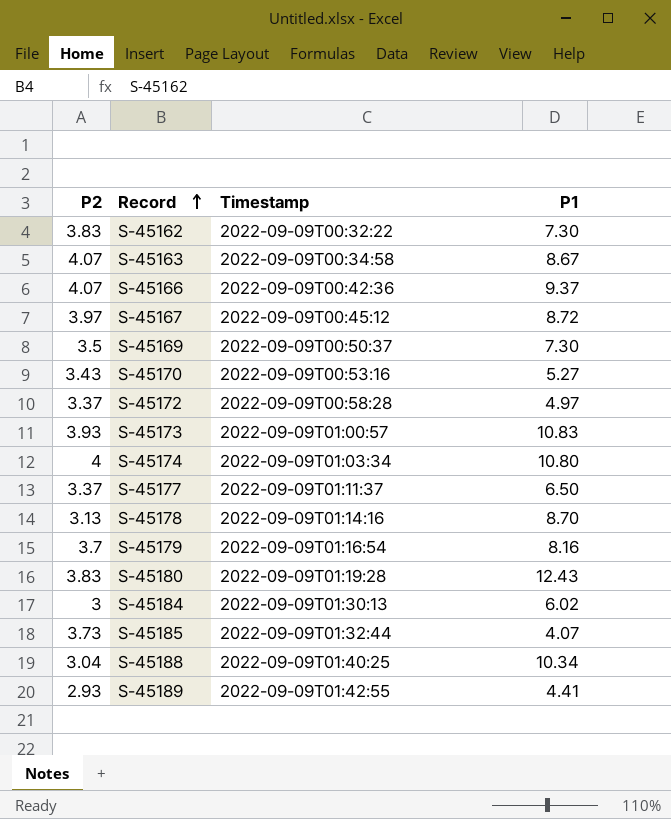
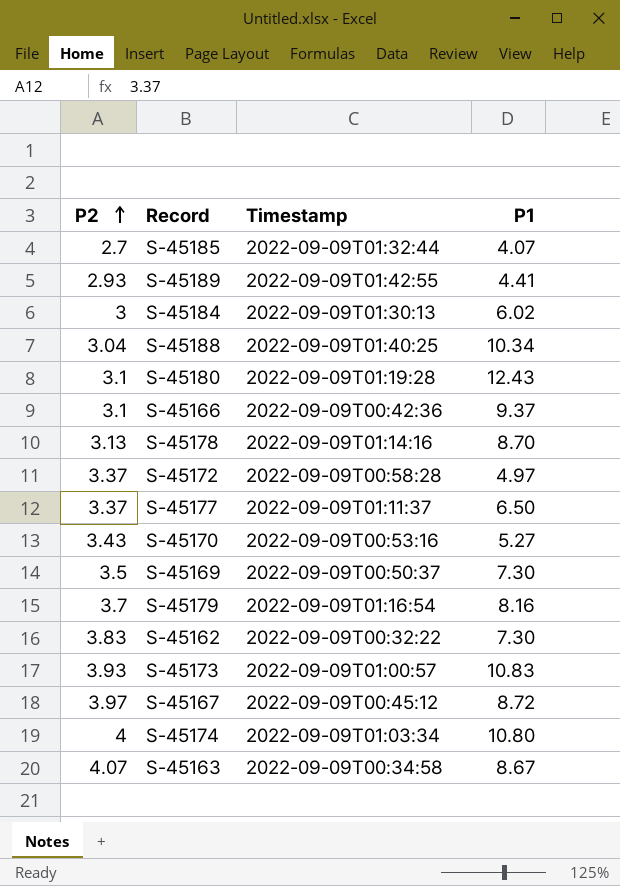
row order: Record ascending -> P2 ascending
S-45185 | P2: 3.73 -> 2.7
S-45180 | P2: 3.83 -> 3.1
S-45166 | P2: 4.07 -> 3.1

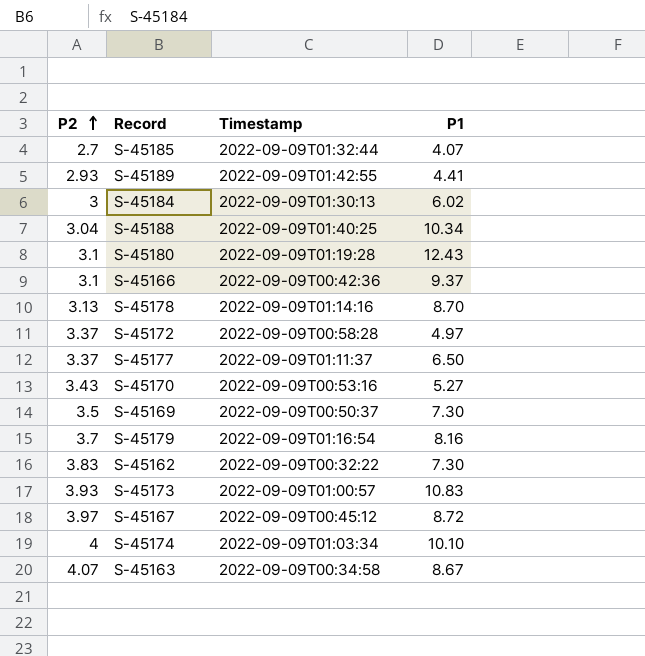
S-45174 | P1: 10.80 -> 10.10

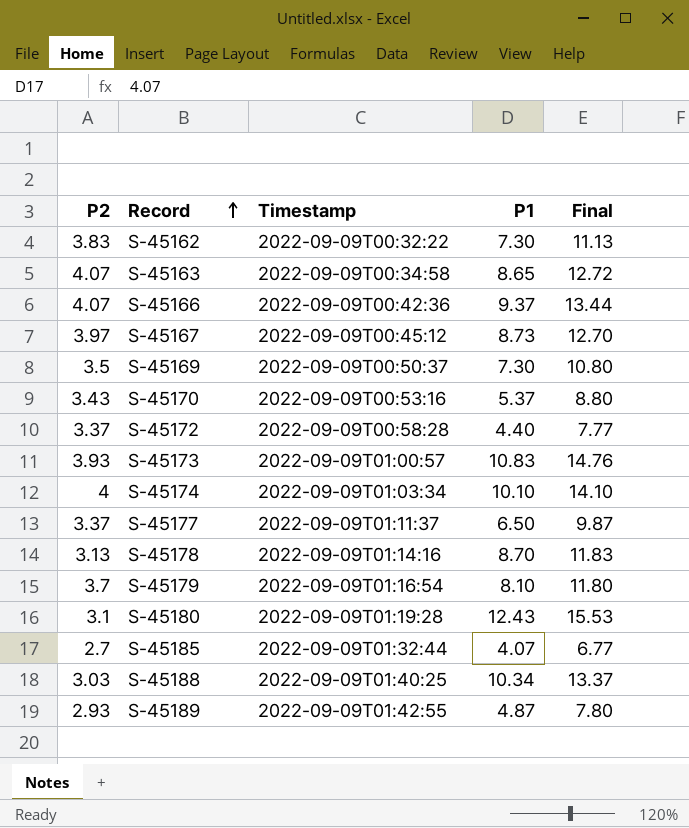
row order: P2 ascending -> Record ascending
column Final | formula: none -> [P2] + [P1]
row S-45184: 3 | 2022-09-09T01:30:13 | 6.02 -> none
S-45163 | P1: 8.67 -> 8.65
S-45166 | P2: 3.1 -> 4.07
S-45167 | P1: 8.72 -> 8.73
S-45170 | P1: 5.27 -> 5.37
S-45172 | P1: 4.97 -> 4.40
S-45179 | P1: 8.16 -> 8.10
S-45188 | P2: 3.04 -> 3.03
S-45189 | P1: 4.41 -> 4.87

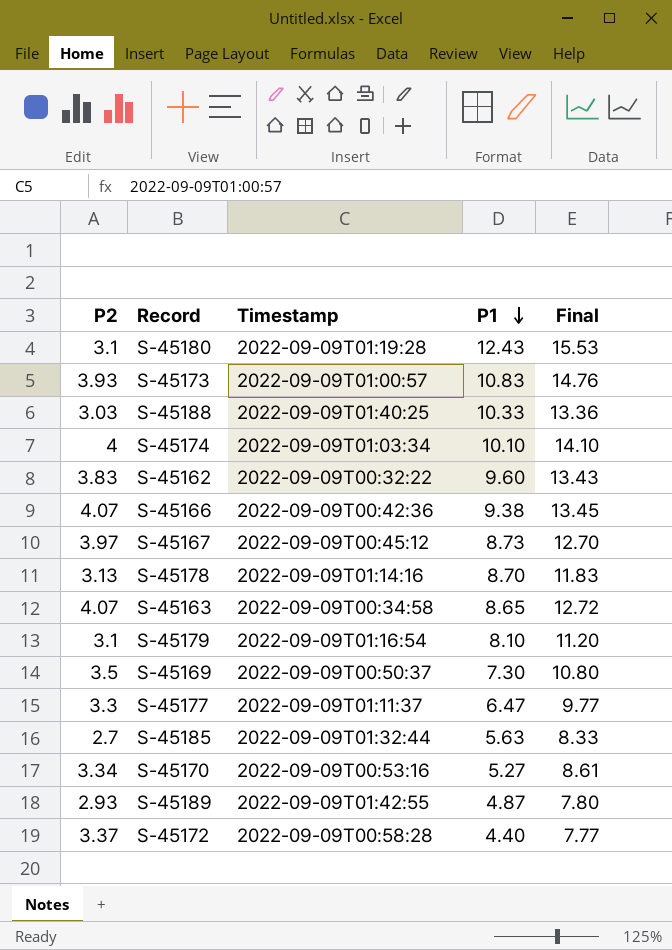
row order: Record ascending -> P1 descending
S-45188 | P1: 10.34 -> 10.33
S-45188 | Final: 13.37 -> 13.36
S-45162 | P1: 7.30 -> 9.60
S-45162 | Final: 11.13 -> 13.43
S-45166 | P1: 9.37 -> 9.38
S-45166 | Final: 13.44 -> 13.45
S-45179 | P2: 3.7 -> 3.1
S-45179 | Final: 11.80 -> 11.20
S-45177 | P2: 3.37 -> 3.3
S-45177 | P1: 6.50 -> 6.47
S-45177 | Final: 9.87 -> 9.77
S-45185 | P1: 4.07 -> 5.63
S-45185 | Final: 6.77 -> 8.33
S-45170 | P2: 3.43 -> 3.34
S-45170 | P1: 5.37 -> 5.27
S-45170 | Final: 8.80 -> 8.61

